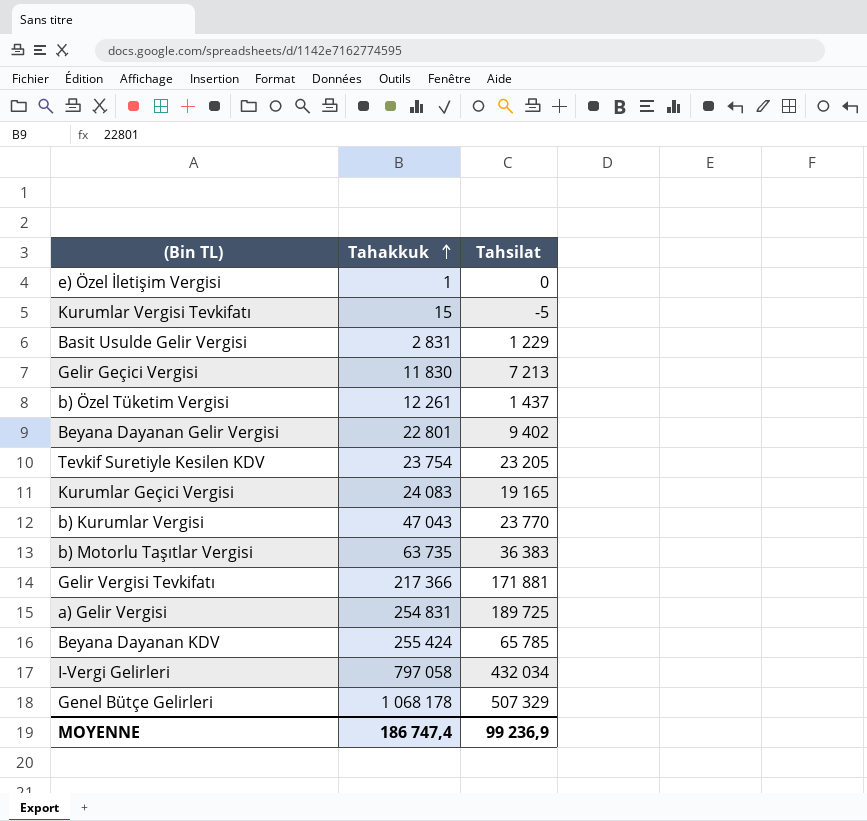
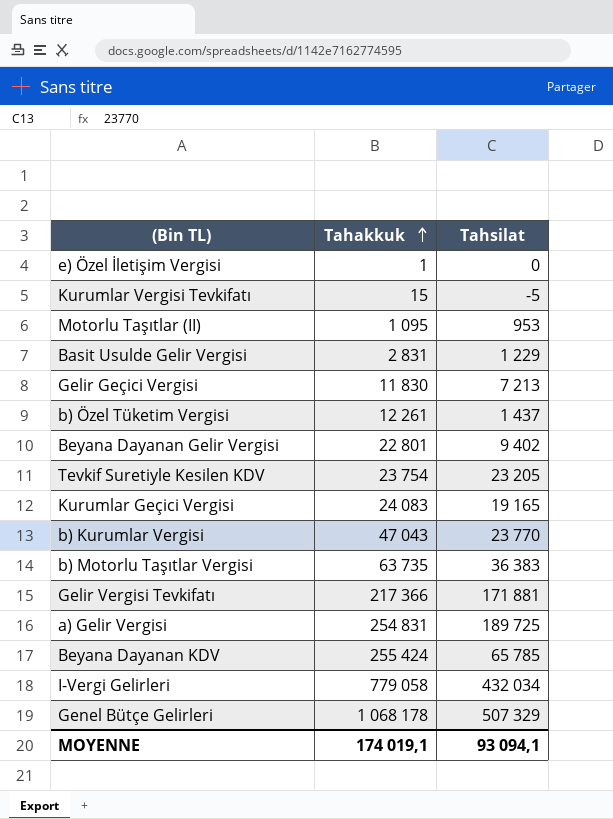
row Motorlu Taşıtlar (II): none -> 1 095 | 953
I-Vergi Gelirleri | Tahakkuk: 797 058 -> 779 058
MOYENNE | Tahakkuk: 186 747,4 -> 174 019,1
MOYENNE | Tahsilat: 99 236,9 -> 93 094,1

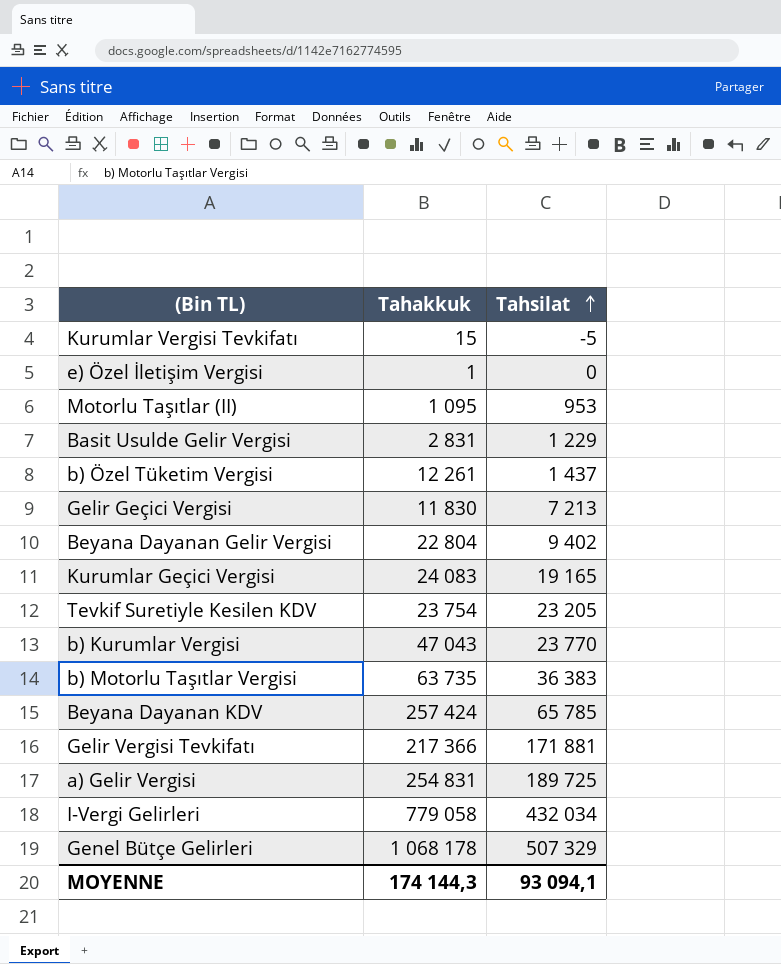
row order: Tahakkuk ascending -> Tahsilat ascending
Beyana Dayanan Gelir Vergisi | Tahakkuk: 22 801 -> 22 804
Beyana Dayanan KDV | Tahakkuk: 255 424 -> 257 424
MOYENNE | Tahakkuk: 174 019,1 -> 174 144,3

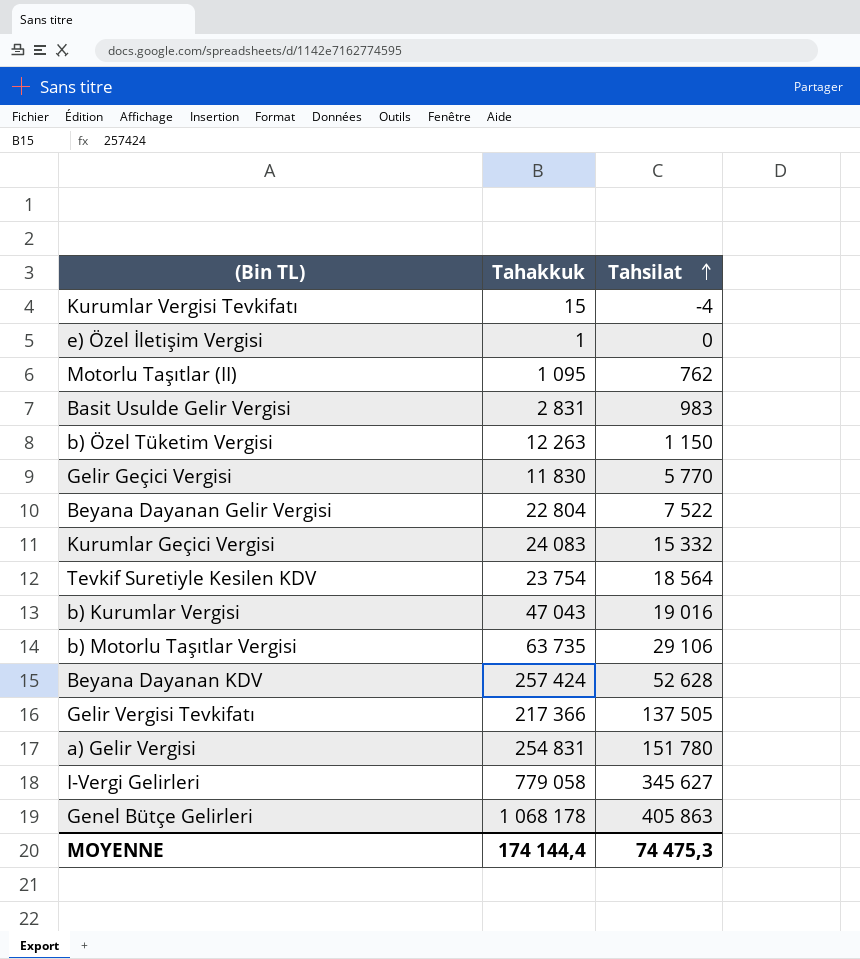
Kurumlar Vergisi Tevkifatı | Tahsilat: -5 -> -4
Motorlu Taşıtlar (II) | Tahsilat: 953 -> 762
Basit Usulde Gelir Vergisi | Tahsilat: 1 229 -> 983
b) Özel Tüketim Vergisi | Tahakkuk: 12 261 -> 12 263
b) Özel Tüketim Vergisi | Tahsilat: 1 437 -> 1 150
Gelir Geçici Vergisi | Tahsilat: 7 213 -> 5 770
Beyana Dayanan Gelir Vergisi | Tahsilat: 9 402 -> 7 522
Kurumlar Geçici Vergisi | Tahsilat: 19 165 -> 15 332
Tevkif Suretiyle Kesilen KDV | Tahsilat: 23 205 -> 18 564
b) Kurumlar Vergisi | Tahsilat: 23 770 -> 19 016
b) Motorlu Taşıtlar Vergisi | Tahsilat: 36 383 -> 29 106
Beyana Dayanan KDV | Tahsilat: 65 785 -> 52 628
Gelir Vergisi Tevkifatı | Tahsilat: 171 881 -> 137 505
a) Gelir Vergisi | Tahsilat: 189 725 -> 151 780
I-Vergi Gelirleri | Tahsilat: 432 034 -> 345 627
Genel Bütçe Gelirleri | Tahsilat: 507 329 -> 405 863
MOYENNE | Tahakkuk: 174 144,3 -> 174 144,4
MOYENNE | Tahsilat: 93 094,1 -> 74 475,3

